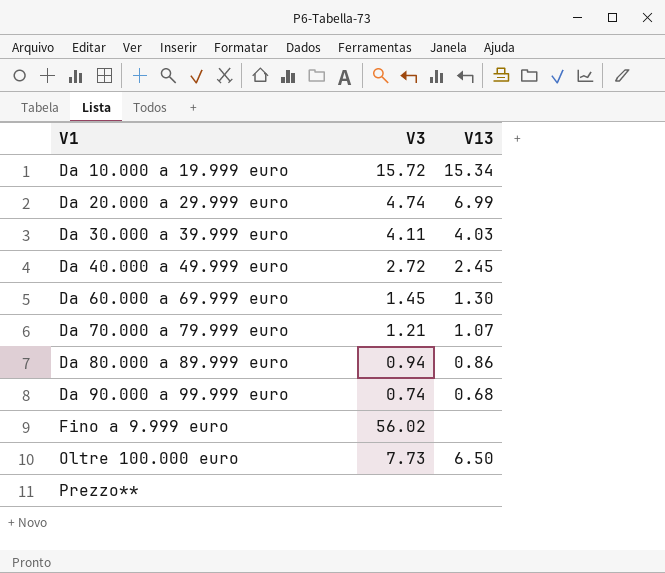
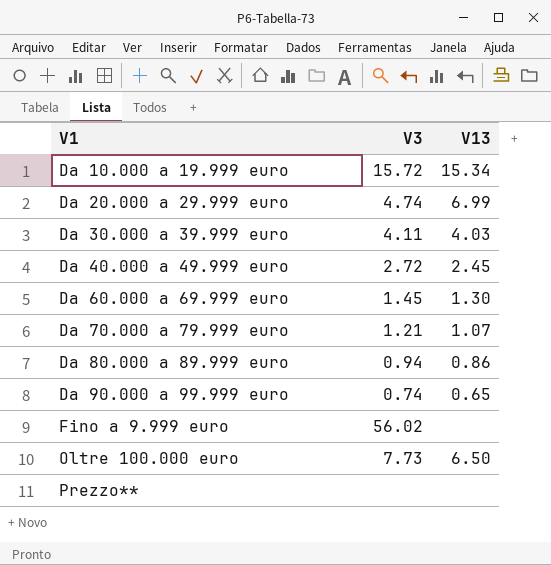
Da 90.000 a 99.999 euro | V13: 0.68 -> 0.65

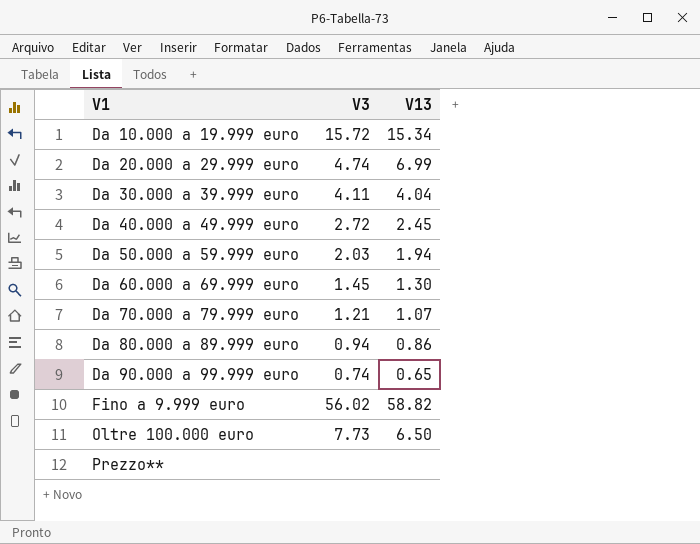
Da 30.000 a 39.999 euro | V13: 4.03 -> 4.04
row Da 50.000 a 59.999 euro: none -> 2.03 | 1.94
Fino a 9.999 euro | V13: none -> 58.82

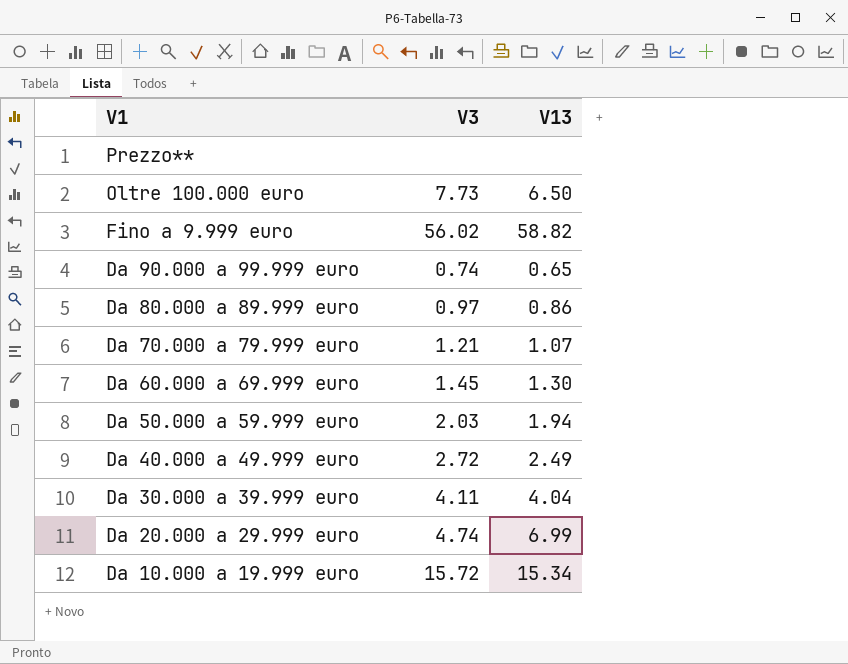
row order: V1 ascending -> V1 descending
Da 80.000 a 89.999 euro | V3: 0.94 -> 0.97
Da 40.000 a 49.999 euro | V13: 2.45 -> 2.49

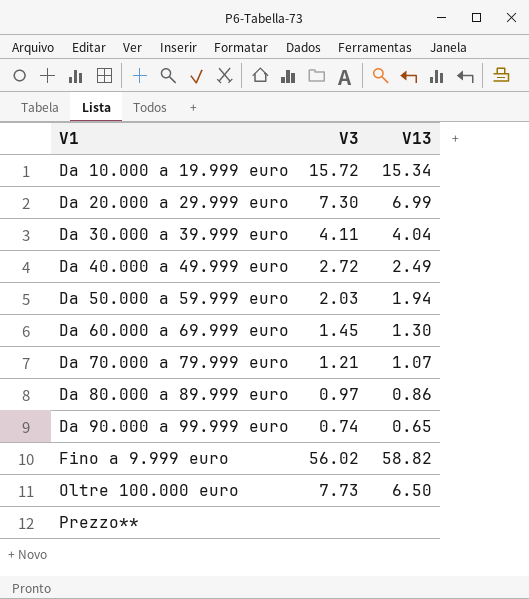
row order: V1 descending -> V1 ascending
Da 20.000 a 29.999 euro | V3: 4.74 -> 7.30

